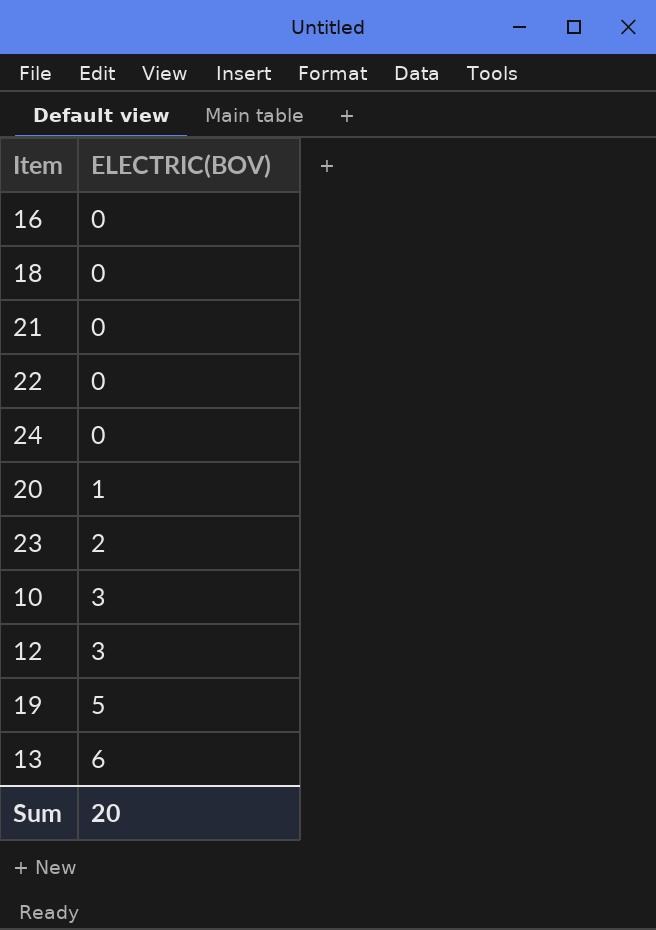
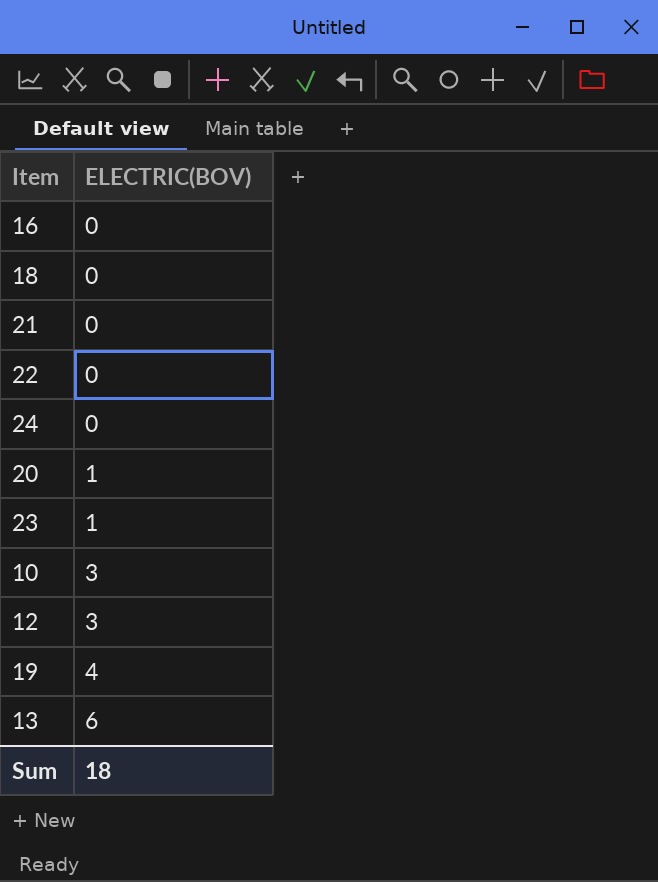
23 | ELECTRIC(BOV): 2 -> 1
19 | ELECTRIC(BOV): 5 -> 4
Sum | ELECTRIC(BOV): 20 -> 18

